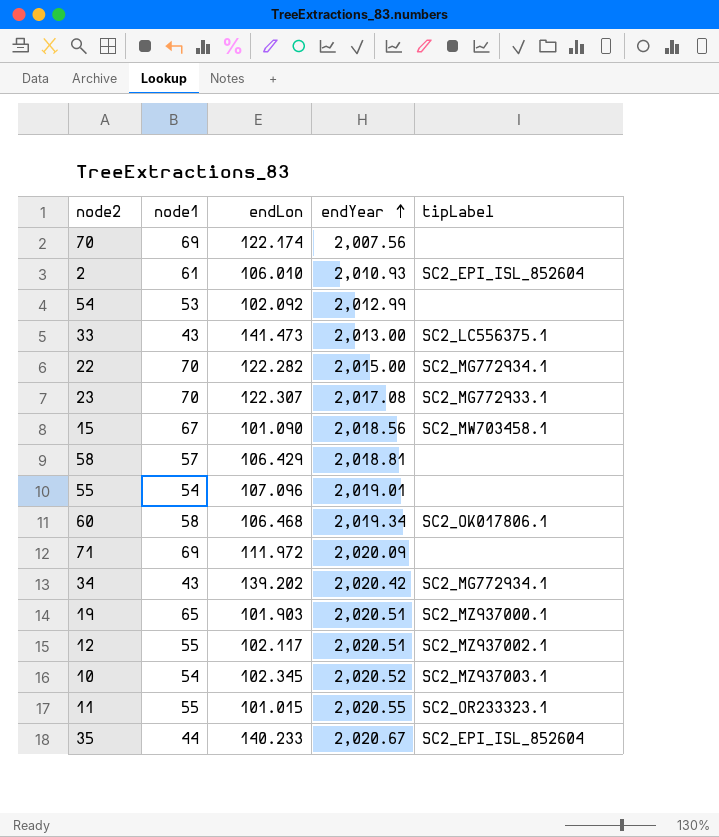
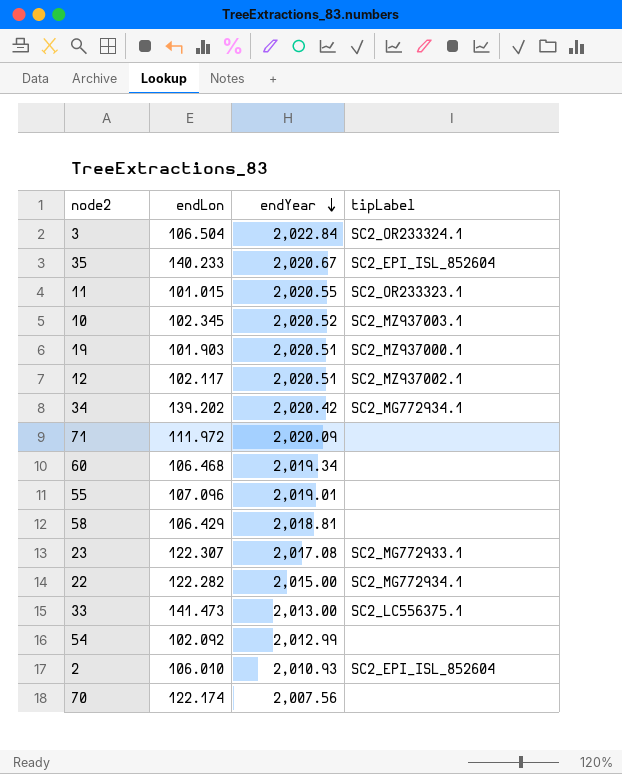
row order: endYear ascending -> endYear descending
column node1 | position: 2 -> none
row 15: 67 | 101.090 | 2,018.56 | SC2_MW703458.1 -> none
row 3: none -> 106.504 | 2,022.84 | SC2_OR233324.1
60 | tipLabel: SC2_OK017806.1 -> none

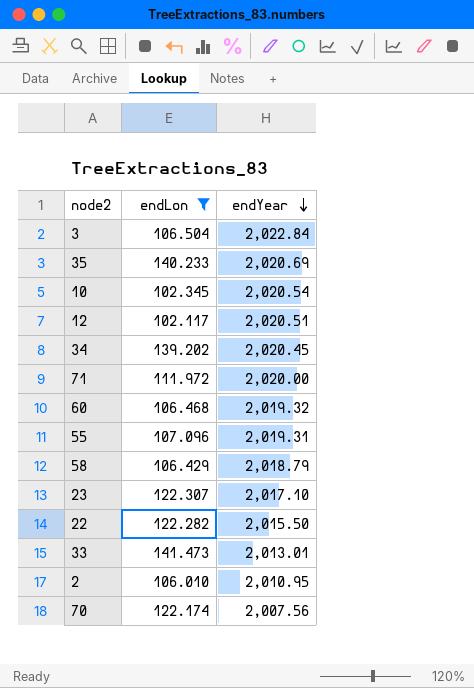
filter: none -> endLon >= 102.117
column tipLabel | position: 4 -> none
35 | endYear: 2,020.67 -> 2,020.69
10 | endYear: 2,020.52 -> 2,020.54
34 | endYear: 2,020.42 -> 2,020.45
71 | endYear: 2,020.09 -> 2,020.00
60 | endYear: 2,019.34 -> 2,019.32
55 | endYear: 2,019.01 -> 2,019.31
58 | endYear: 2,018.81 -> 2,018.79
23 | endYear: 2,017.08 -> 2,017.10
22 | endYear: 2,015.00 -> 2,015.50
33 | endYear: 2,013.00 -> 2,013.01
2 | endYear: 2,010.93 -> 2,010.95

